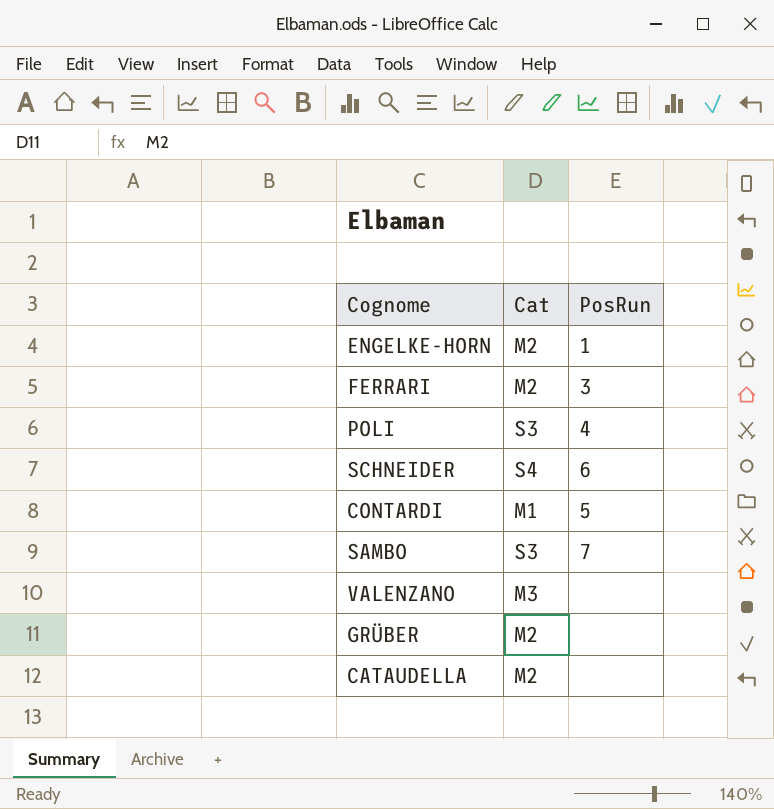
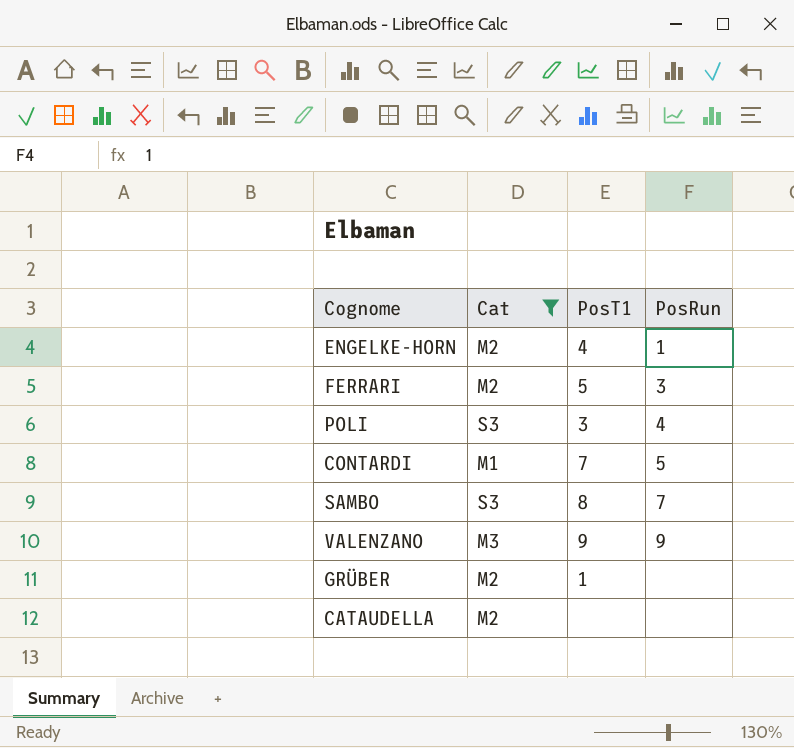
filter: none -> Cat != S4
column PosT1 | position: none -> 3
VALENZANO | PosRun: none -> 9

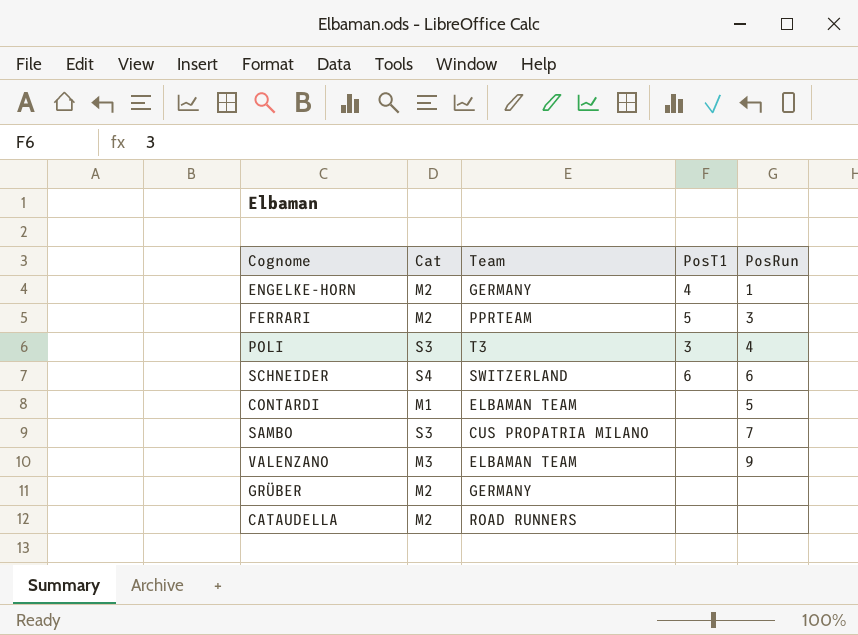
filter: Cat != S4 -> none
column Team | position: none -> 3
CONTARDI | PosT1: 7 -> none
SAMBO | PosT1: 8 -> none
VALENZANO | PosT1: 9 -> none
GRÜBER | PosT1: 1 -> none

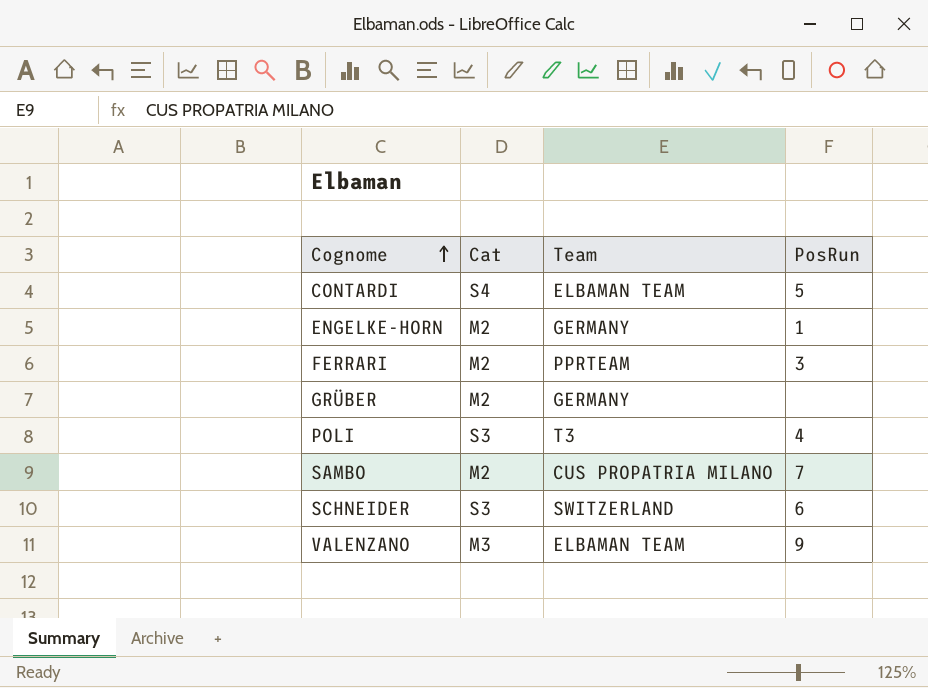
row order: none -> Cognome ascending
column PosT1 | position: 4 -> none
row CATAUDELLA: M2 | ROAD RUNNERS | none | none -> none
CONTARDI | Cat: M1 -> S4
SAMBO | Cat: S3 -> M2
SCHNEIDER | Cat: S4 -> S3

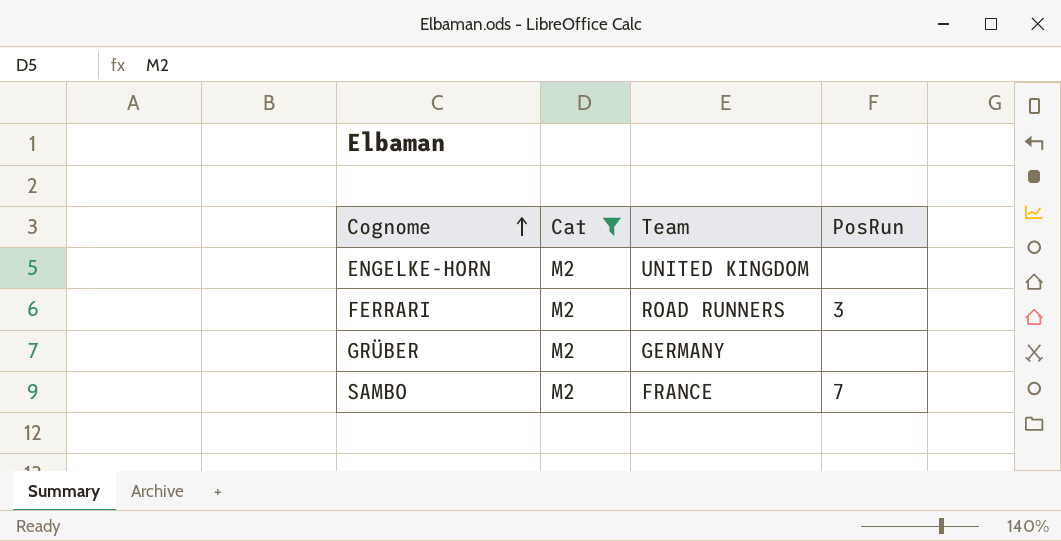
filter: none -> Cat = M2
ENGELKE-HORN | Team: GERMANY -> UNITED KINGDOM
ENGELKE-HORN | PosRun: 1 -> none
FERRARI | Team: PPRTEAM -> ROAD RUNNERS
SAMBO | Team: CUS PROPATRIA MILANO -> FRANCE

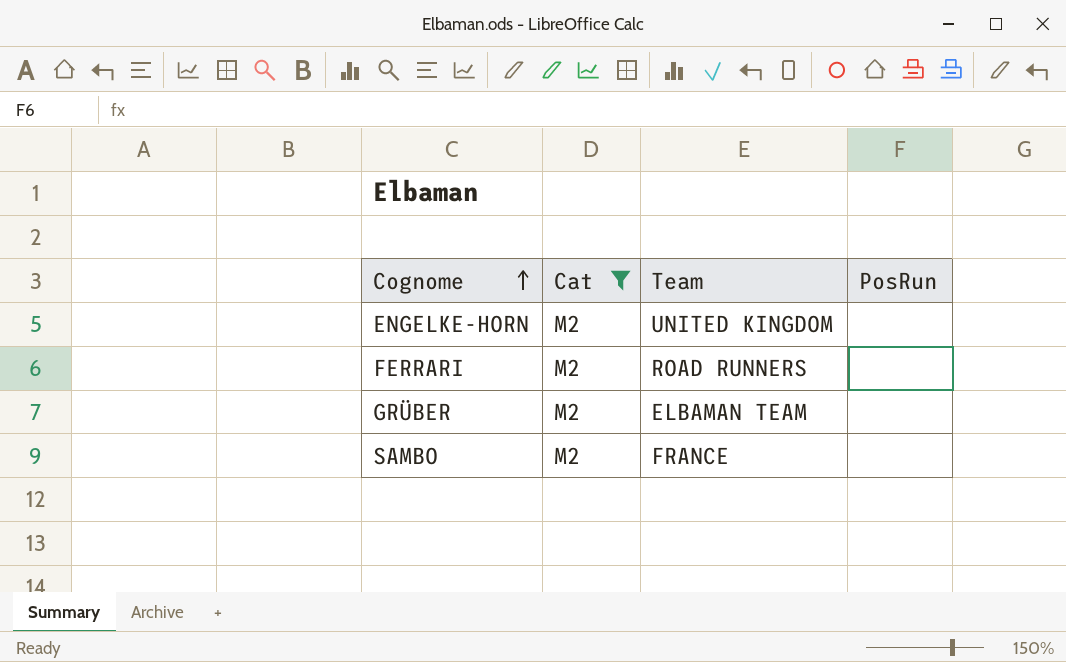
FERRARI | PosRun: 3 -> none
GRÜBER | Team: GERMANY -> ELBAMAN TEAM
SAMBO | PosRun: 7 -> none

